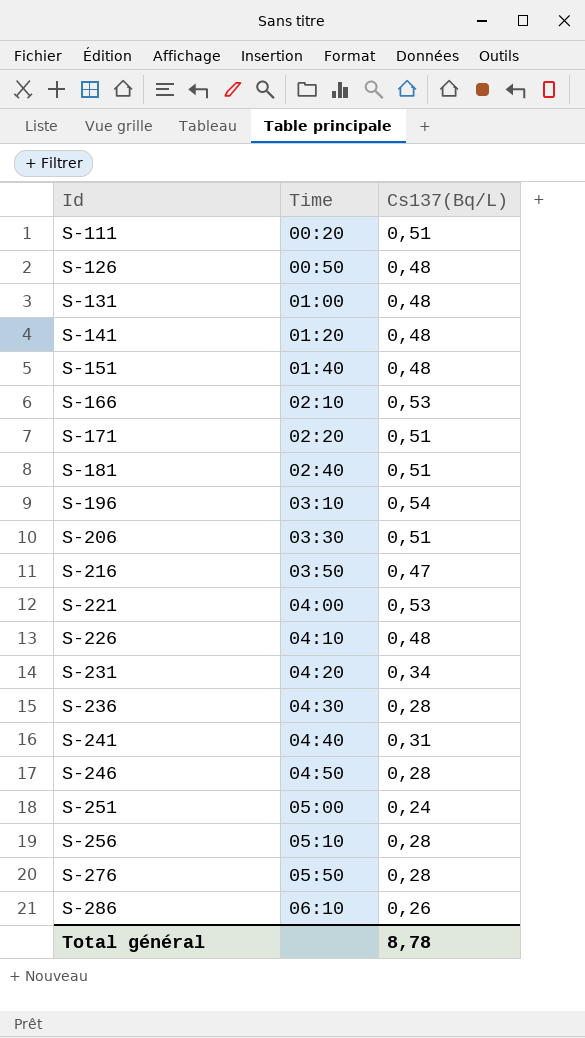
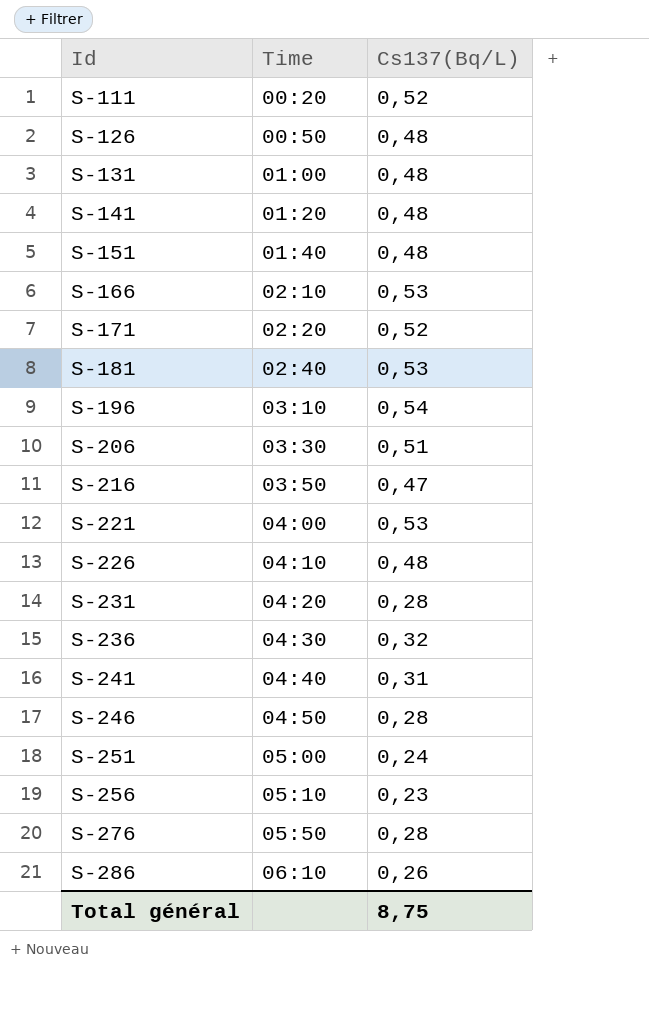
S-111 | Cs137(Bq/L): 0,51 -> 0,52
S-171 | Cs137(Bq/L): 0,51 -> 0,52
S-181 | Cs137(Bq/L): 0,51 -> 0,53
S-231 | Cs137(Bq/L): 0,34 -> 0,28
S-236 | Cs137(Bq/L): 0,28 -> 0,32
S-256 | Cs137(Bq/L): 0,28 -> 0,23
Total général | Cs137(Bq/L): 8,78 -> 8,75

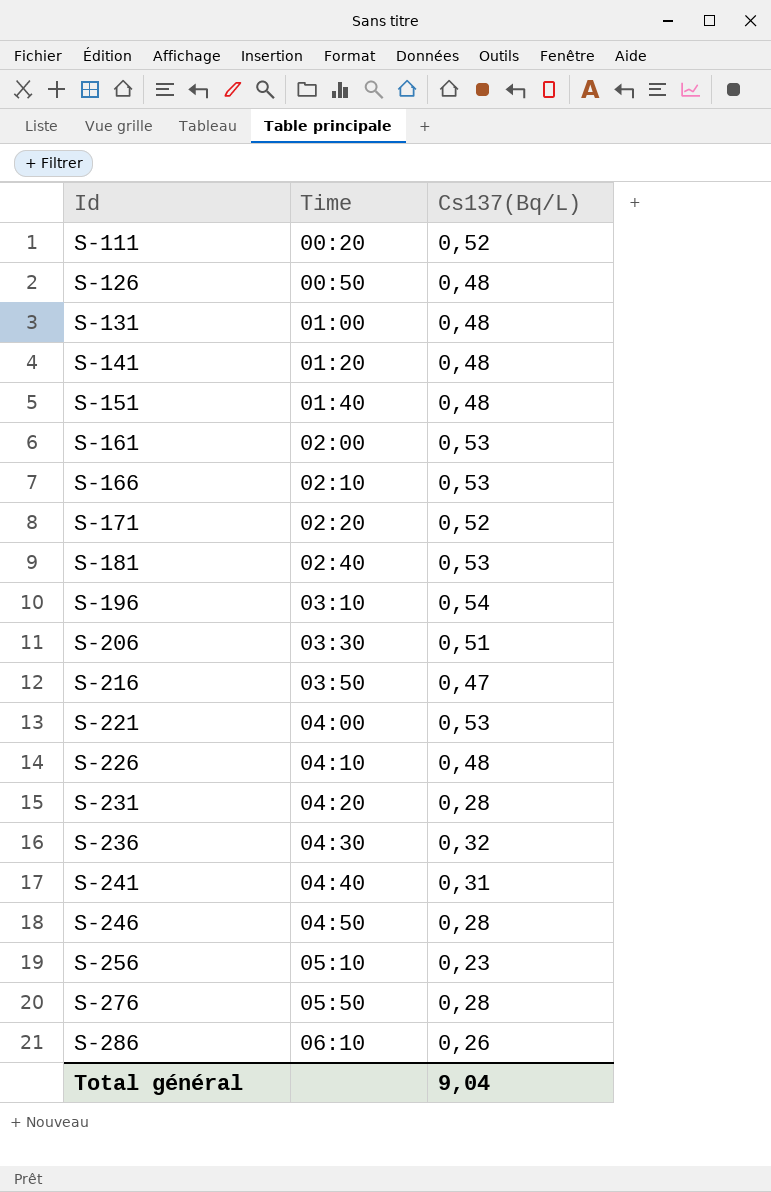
row S-251: 05:00 | 0,24 -> none
row S-161: none -> 02:00 | 0,53
Total général | Cs137(Bq/L): 8,75 -> 9,04

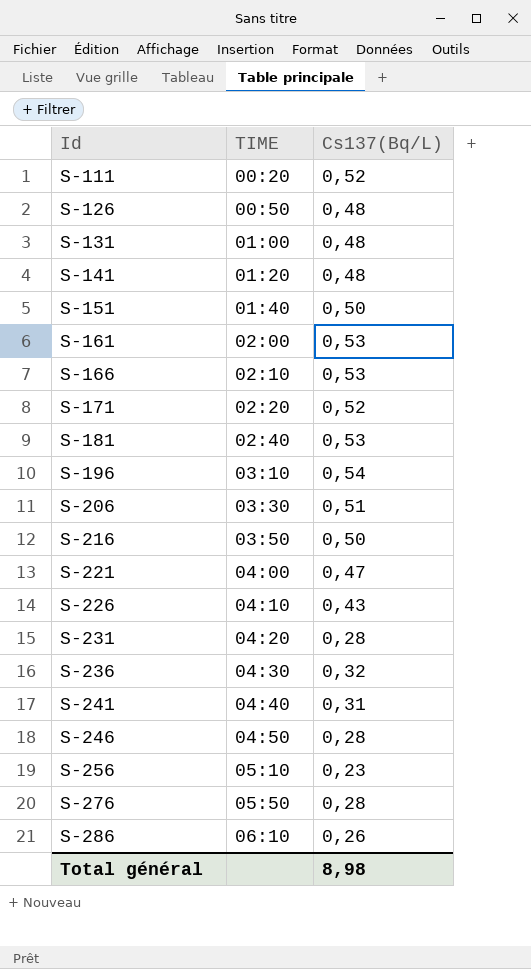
column name: Time -> TIME
S-151 | Cs137(Bq/L): 0,48 -> 0,50
S-216 | Cs137(Bq/L): 0,47 -> 0,50
S-221 | Cs137(Bq/L): 0,53 -> 0,47
S-226 | Cs137(Bq/L): 0,48 -> 0,43
Total général | Cs137(Bq/L): 9,04 -> 8,98

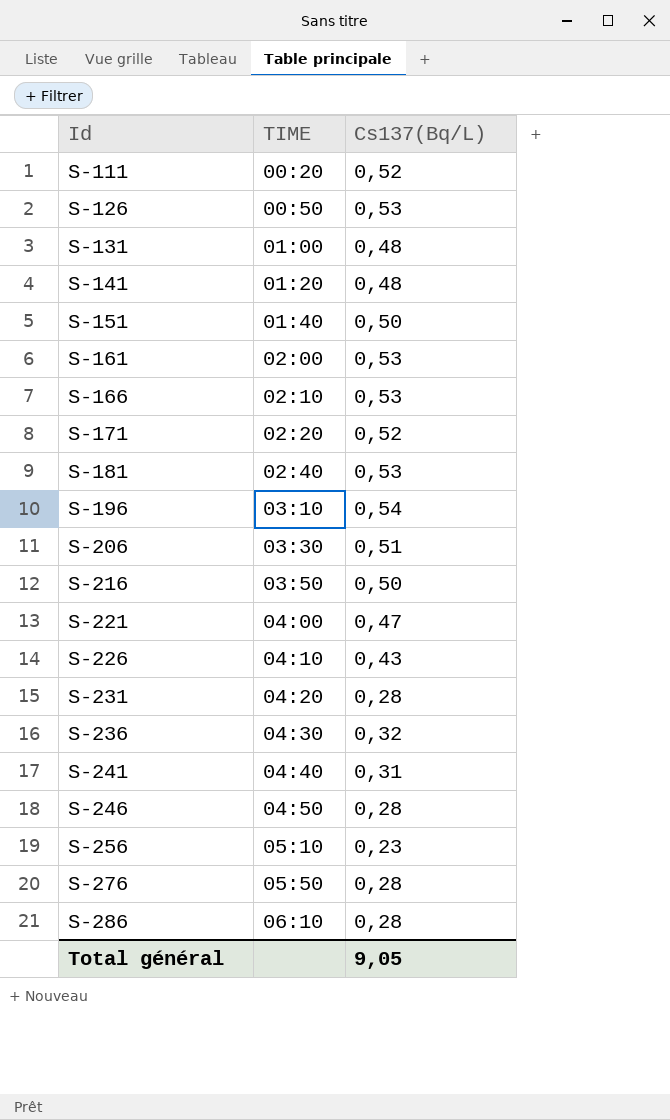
S-126 | Cs137(Bq/L): 0,48 -> 0,53
S-286 | Cs137(Bq/L): 0,26 -> 0,28
Total général | Cs137(Bq/L): 8,98 -> 9,05

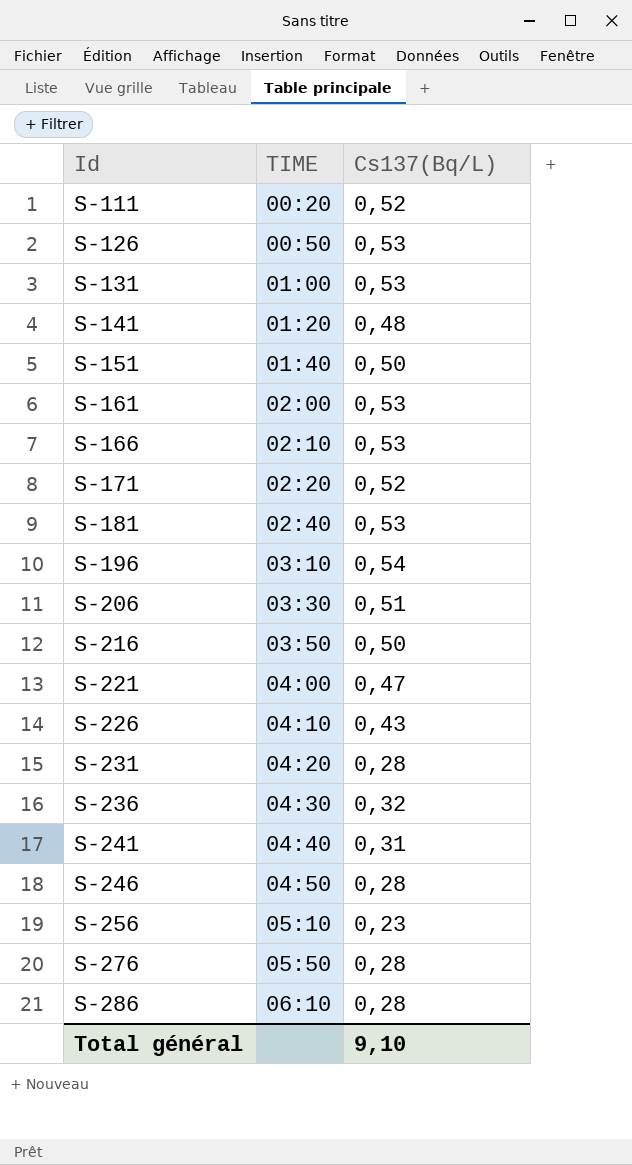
S-131 | Cs137(Bq/L): 0,48 -> 0,53
Total général | Cs137(Bq/L): 9,05 -> 9,10

